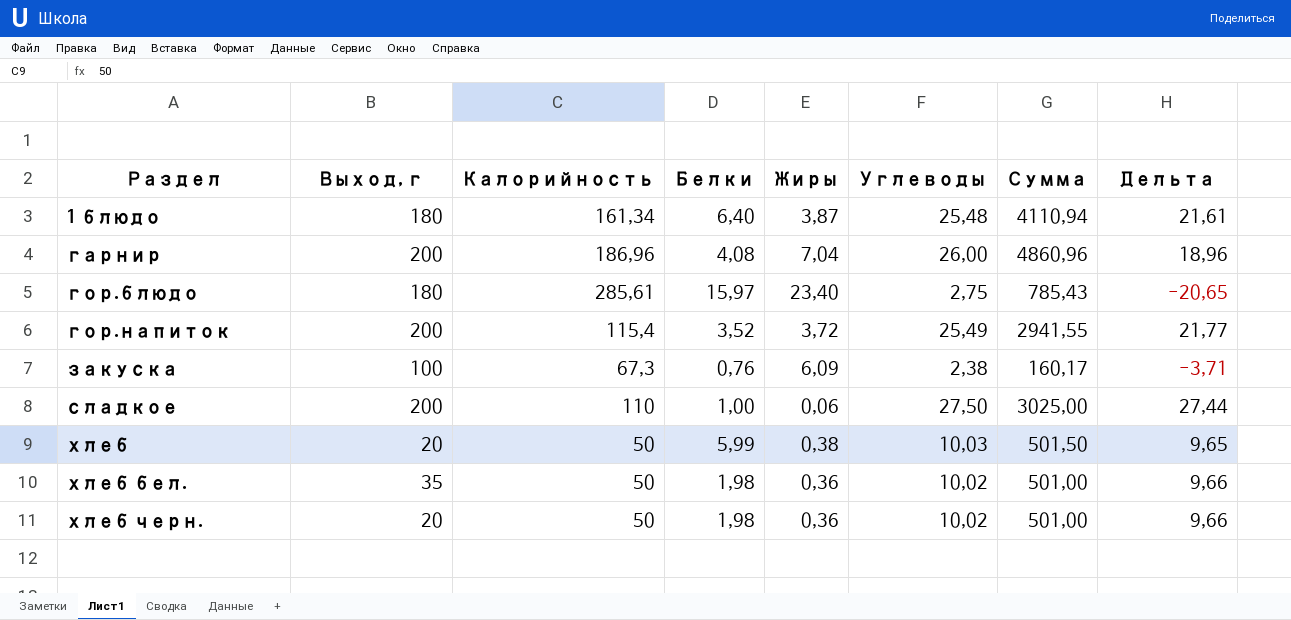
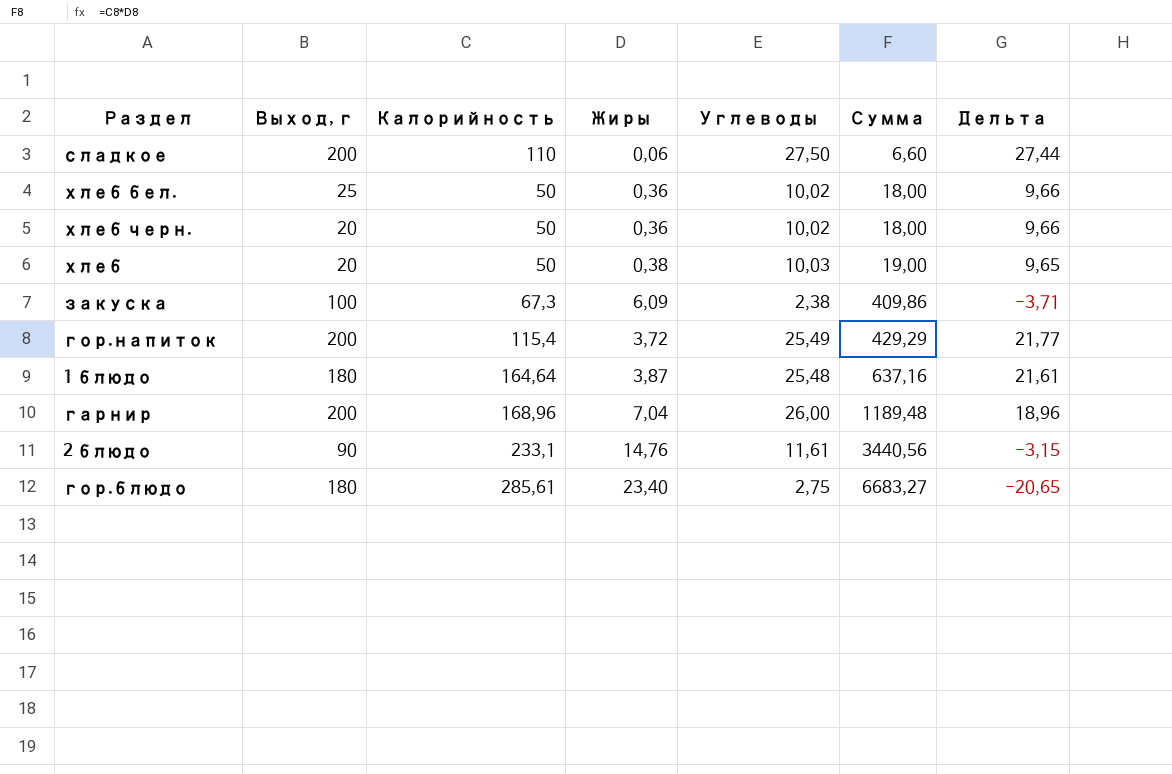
row order: Раздел ascending -> Сумма ascending
column Белки | position: 4 -> none
column Сумма | formula: [Калорийность] * [Углеводы] -> [Калорийность] * [Жиры]
хлеб бел. | Выход, г: 35 -> 25
1 блюдо | Калорийность: 161,34 -> 164,64
гарнир | Калорийность: 186,96 -> 168,96
row 2 блюдо: none -> 90 | 233,1 | 14,76 | 11,61 | 3440,56 | -3,15

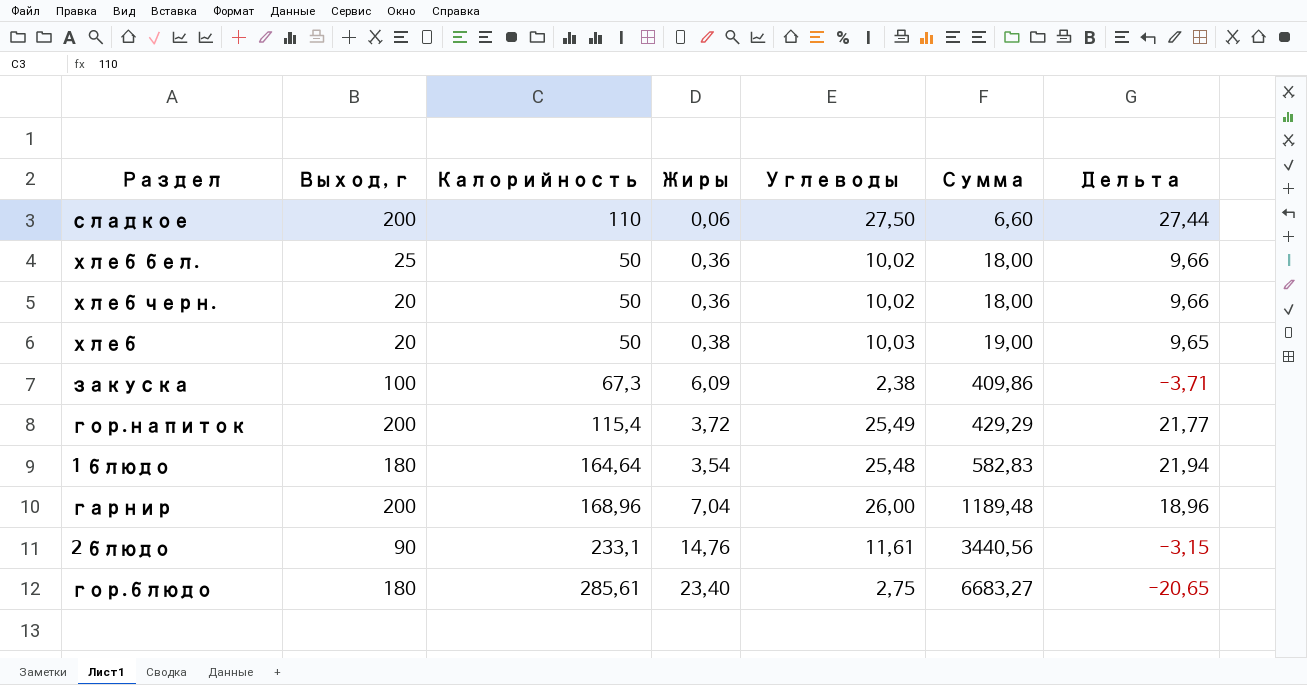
1 блюдо | Жиры: 3,87 -> 3,54
1 блюдо | Сумма: 637,16 -> 582,83
1 блюдо | Дельта: 21,61 -> 21,94

